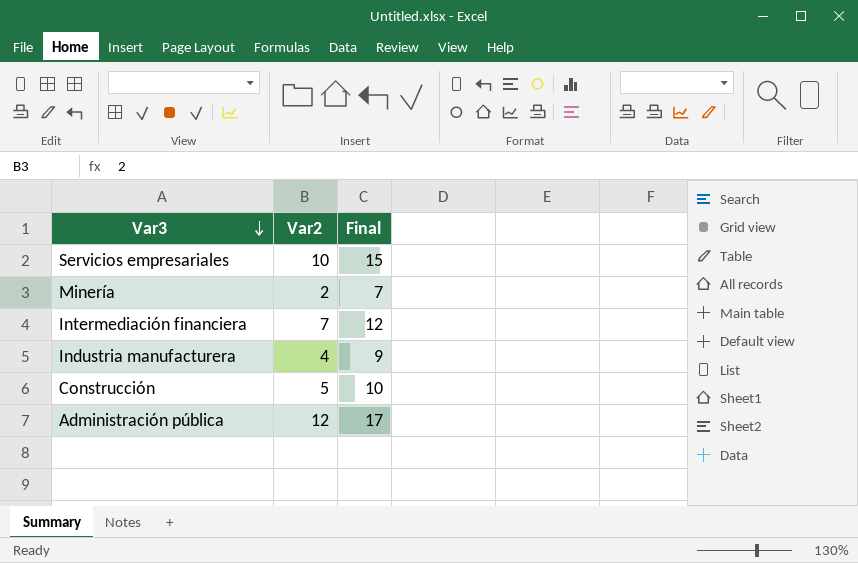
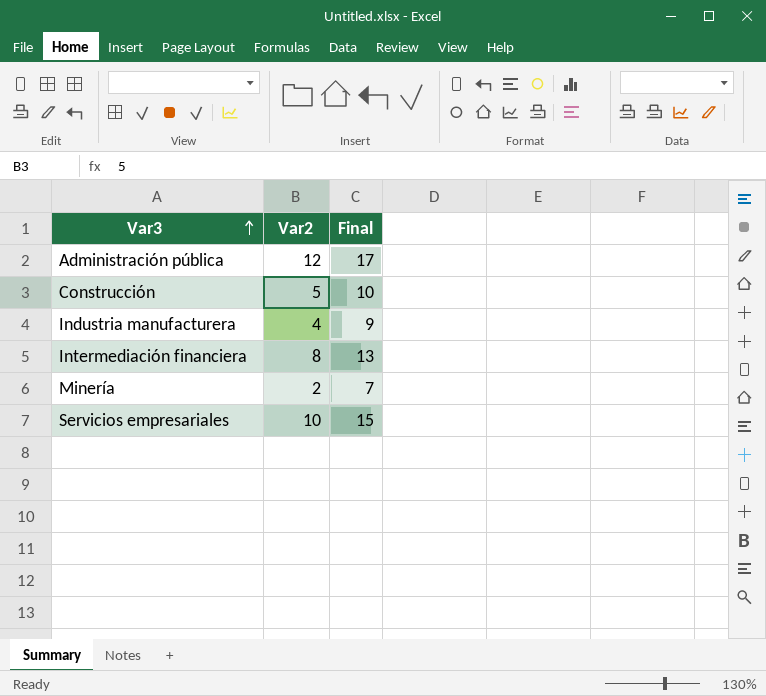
row order: Var3 descending -> Var3 ascending
Intermediación financiera | Var2: 7 -> 8
Intermediación financiera | Final: 12 -> 13

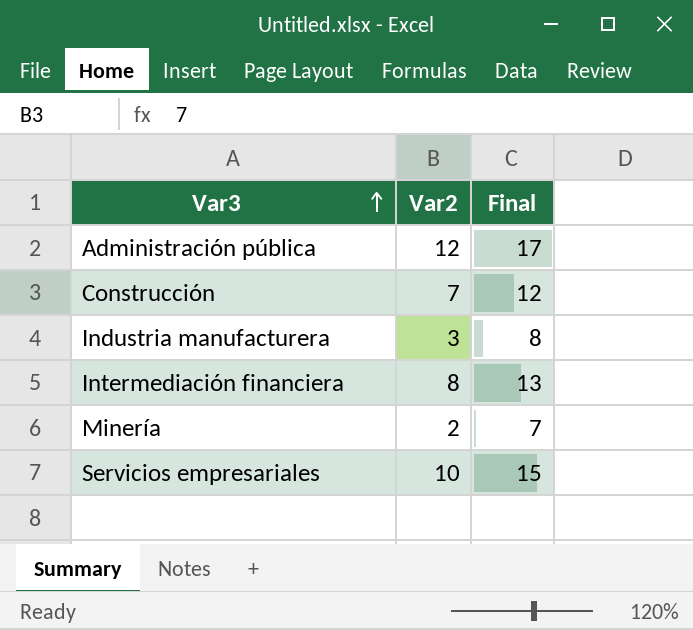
Construcción | Var2: 5 -> 7
Construcción | Final: 10 -> 12
Industria manufacturera | Var2: 4 -> 3
Industria manufacturera | Final: 9 -> 8

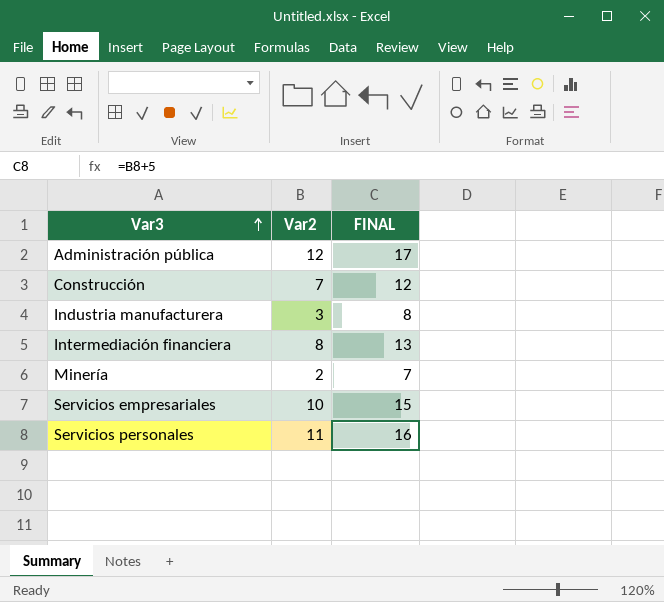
column name: Final -> FINAL
row Servicios personales: none -> 11 | 16

